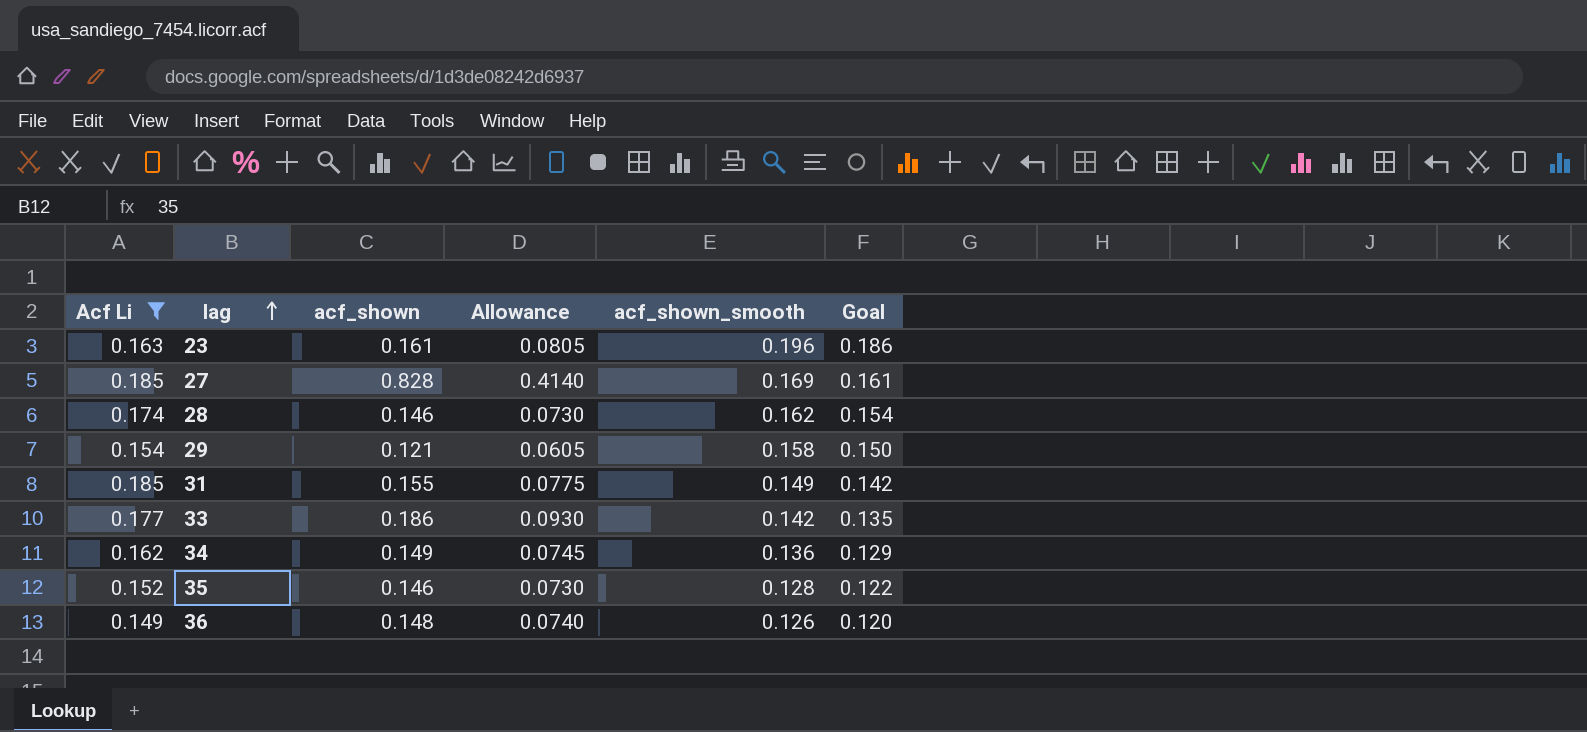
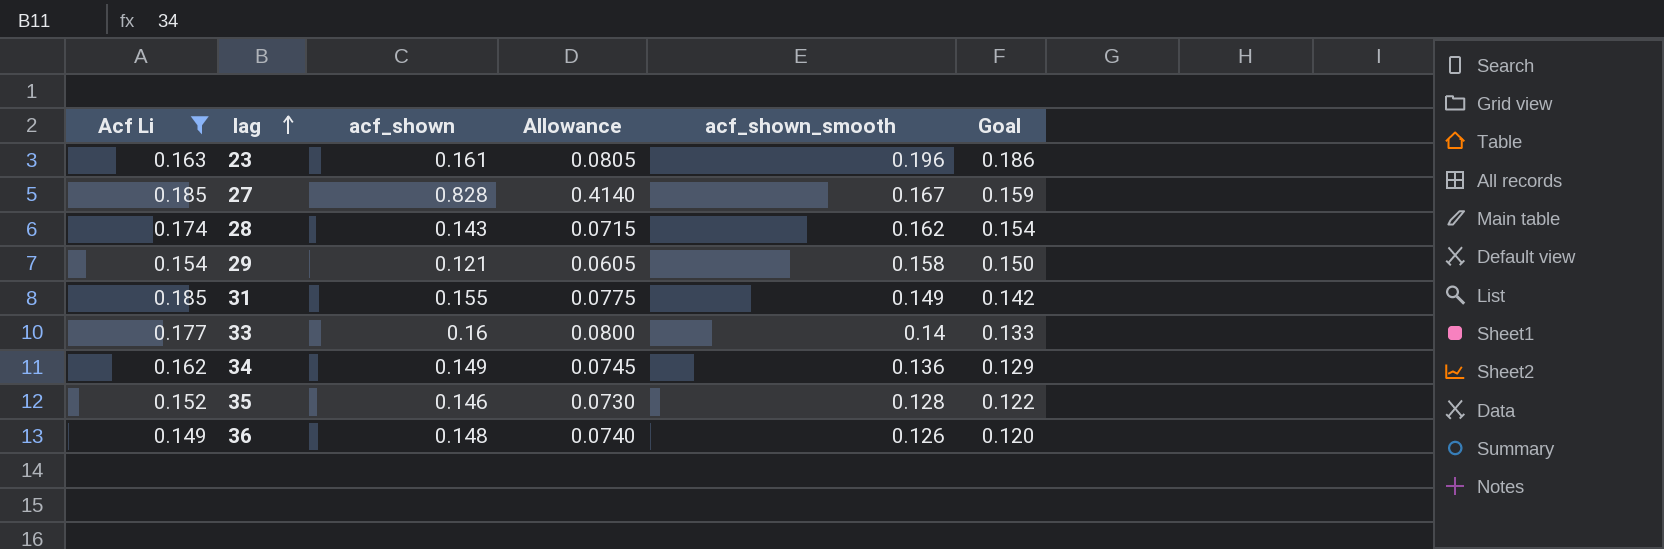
27 | acf_shown_smooth: 0.169 -> 0.167
27 | Goal: 0.161 -> 0.159
28 | acf_shown: 0.146 -> 0.143
28 | Allowance: 0.0730 -> 0.0715
33 | acf_shown: 0.186 -> 0.16
33 | Allowance: 0.0930 -> 0.0800
33 | acf_shown_smooth: 0.142 -> 0.14
33 | Goal: 0.135 -> 0.133

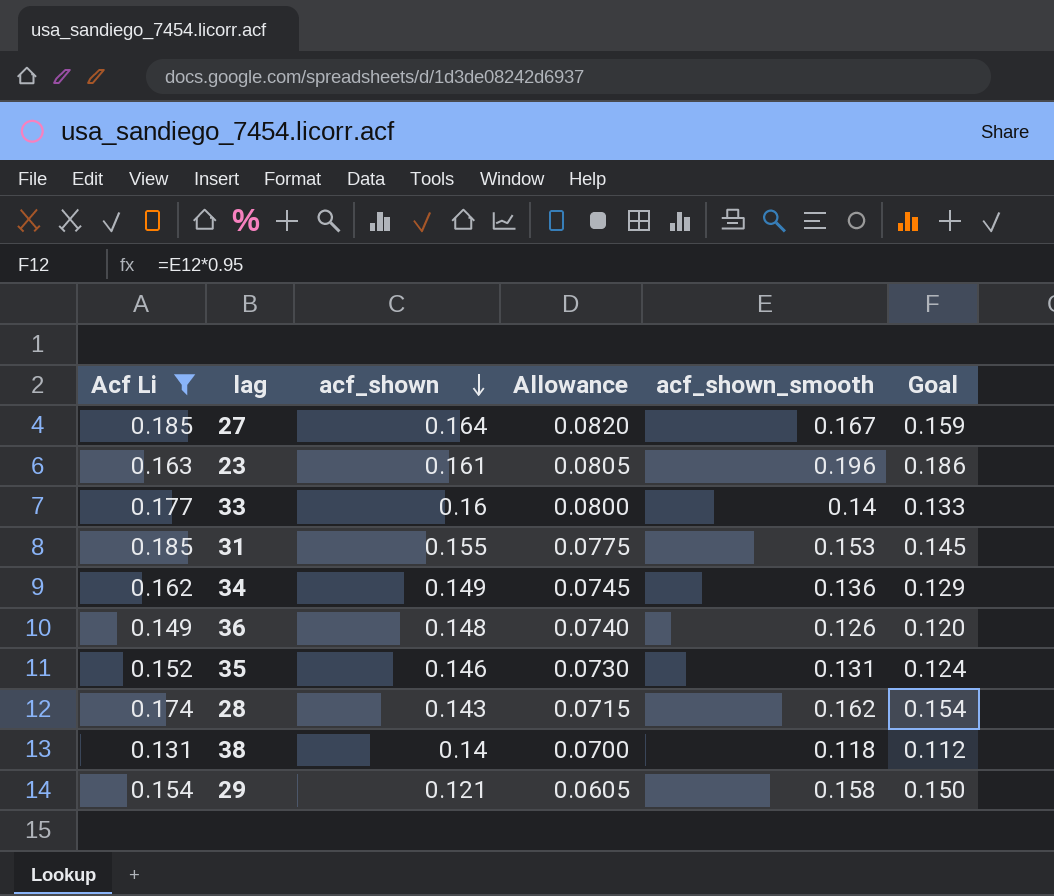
row order: lag ascending -> acf_shown descending
27 | acf_shown: 0.828 -> 0.164
27 | Allowance: 0.4140 -> 0.0820
31 | acf_shown_smooth: 0.149 -> 0.153
31 | Goal: 0.142 -> 0.145
35 | acf_shown_smooth: 0.128 -> 0.131
35 | Goal: 0.122 -> 0.124
row 38: none -> 0.131 | 0.14 | 0.0700 | 0.118 | 0.112

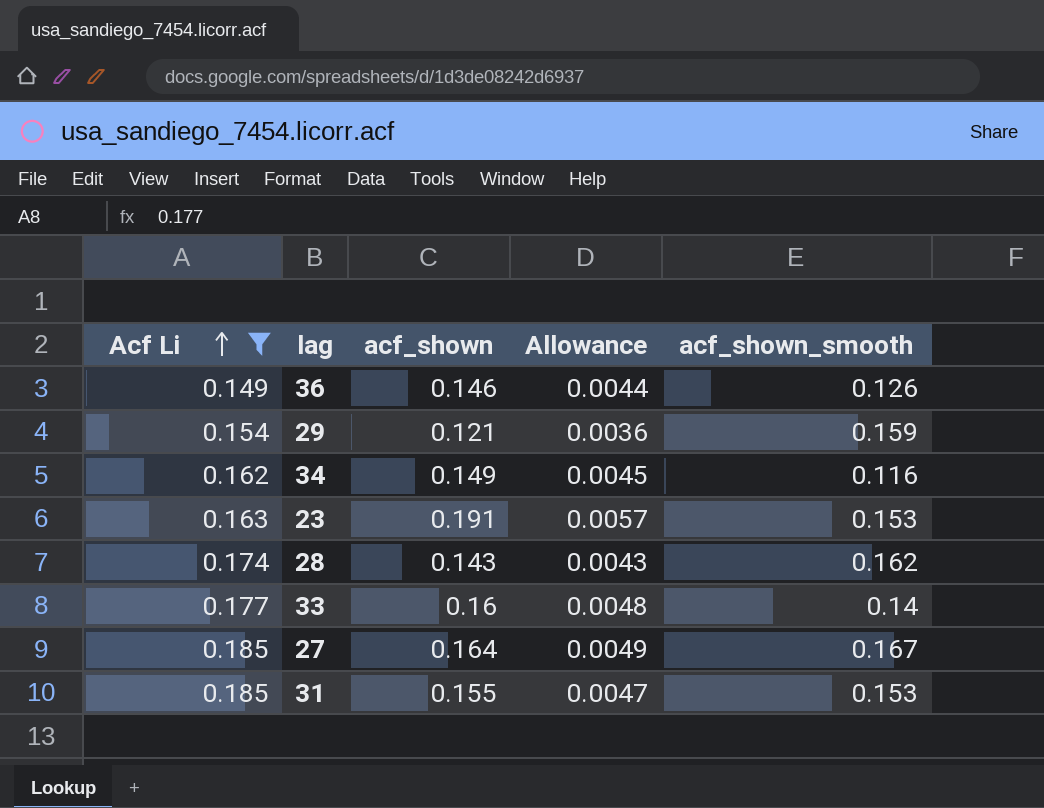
row order: acf_shown descending -> Acf Li ascending
column Goal | formula: [acf_shown_smooth] * 0.95 -> none
column Allowance | formula: [acf_shown] * 0.5 -> [acf_shown] * 0.03
row 35: 0.152 | 0.146 | 0.0730 | 0.131 | 0.124 -> none
row 38: 0.131 | 0.14 | 0.0700 | 0.118 | 0.112 -> none
36 | acf_shown: 0.148 -> 0.146
29 | acf_shown_smooth: 0.158 -> 0.159
34 | acf_shown_smooth: 0.136 -> 0.116
23 | acf_shown: 0.161 -> 0.191
23 | acf_shown_smooth: 0.196 -> 0.153

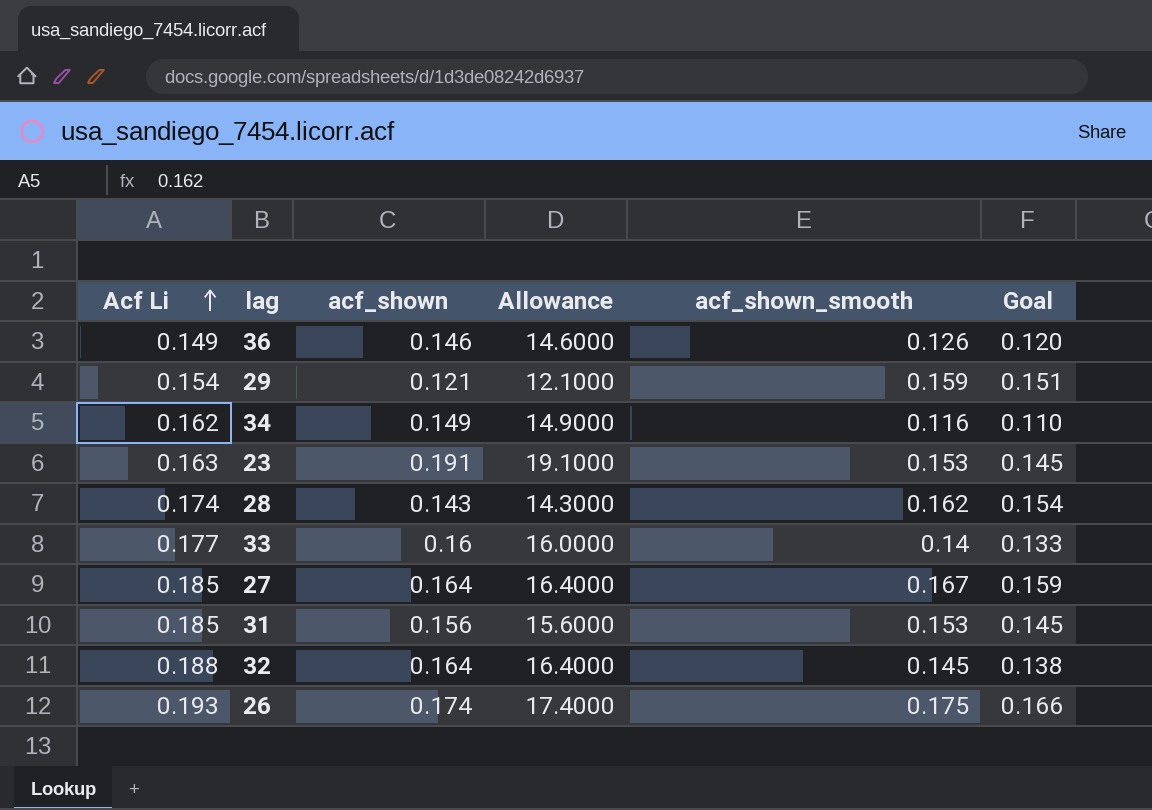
filter: Acf Li <= 0.185 -> none
column Allowance | formula: [acf_shown] * 0.03 -> [acf_shown] * 100
column Goal | formula: none -> [acf_shown_smooth] * 0.95
31 | acf_shown: 0.155 -> 0.156

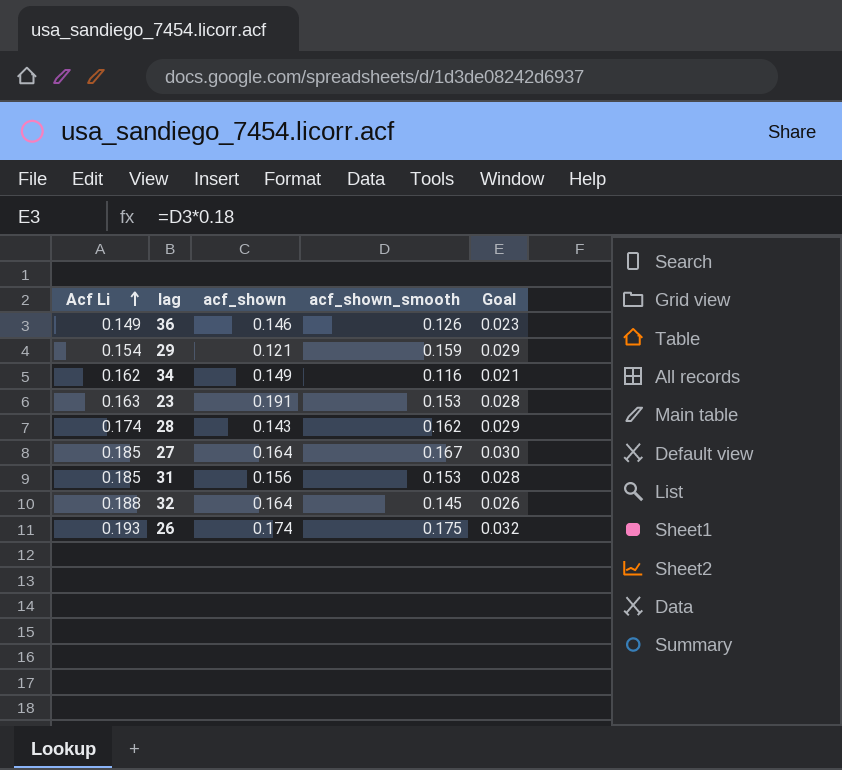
column Allowance | formula: [acf_shown] * 100 -> none
column Goal | formula: [acf_shown_smooth] * 0.95 -> [acf_shown_smooth] * 0.18
row 33: 0.177 | 0.16 | 16.0000 | 0.14 | 0.133 -> none

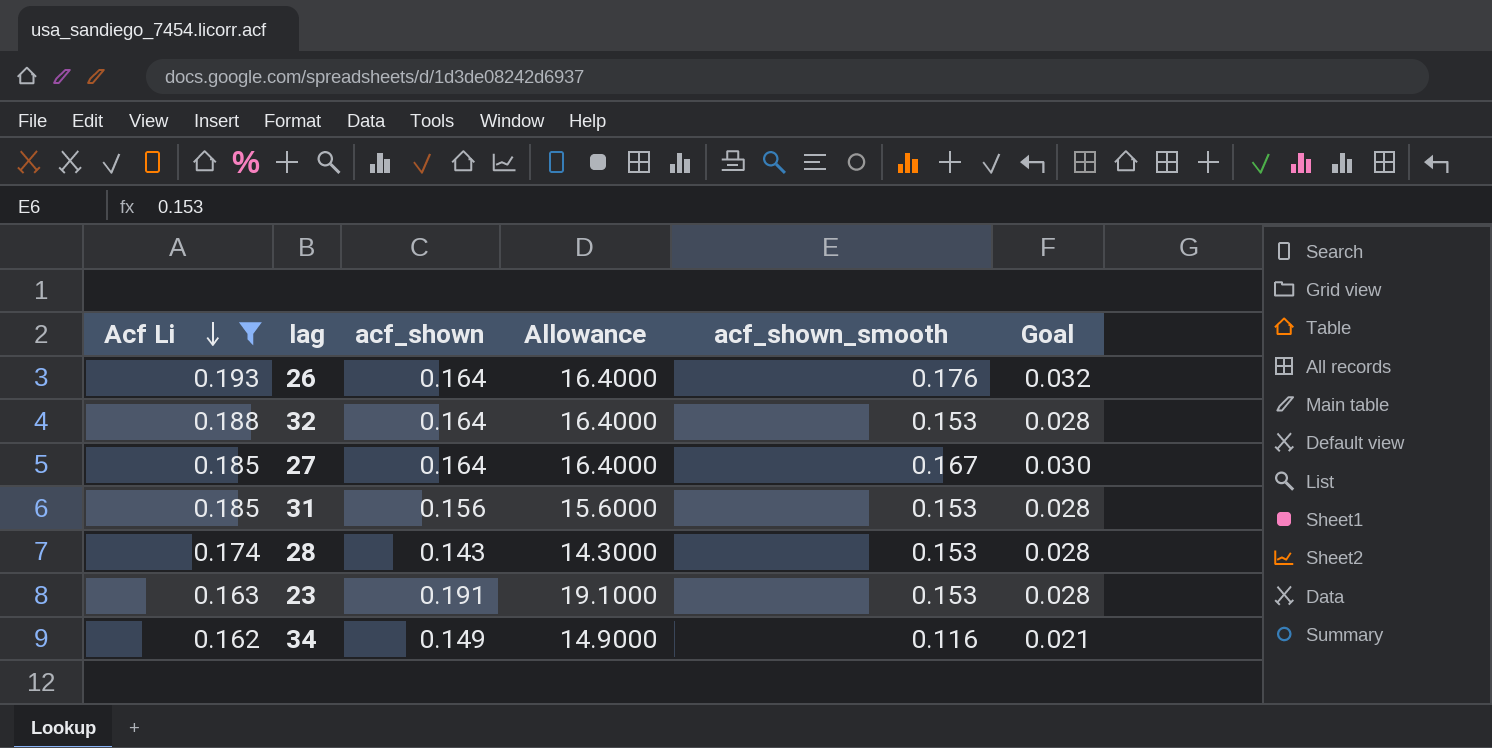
filter: none -> Acf Li >= 0.162
row order: Acf Li ascending -> Acf Li descending
column Allowance | formula: none -> [acf_shown] * 100
26 | acf_shown: 0.174 -> 0.164
26 | acf_shown_smooth: 0.175 -> 0.176
32 | acf_shown_smooth: 0.145 -> 0.153
32 | Goal: 0.026 -> 0.028
28 | acf_shown_smooth: 0.162 -> 0.153
28 | Goal: 0.029 -> 0.028

